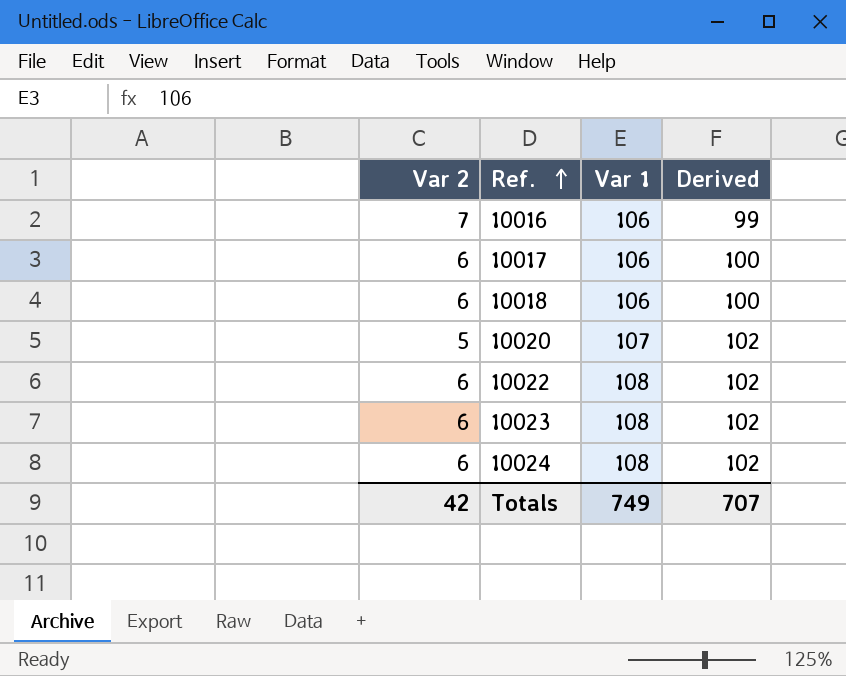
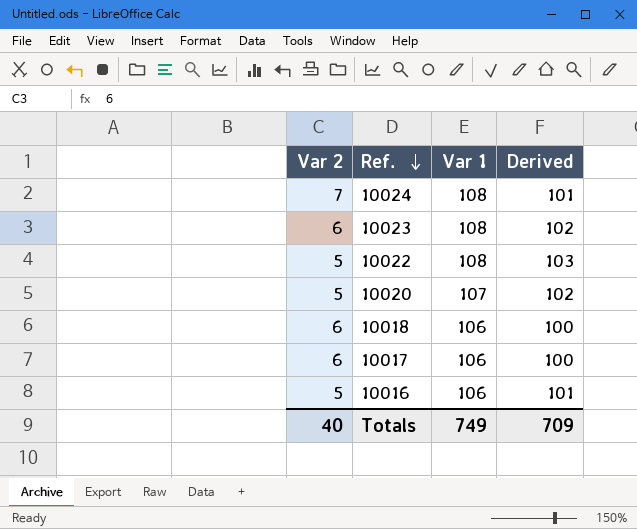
row order: Ref. ascending -> Ref. descending
10024 | Var 2: 6 -> 7
10024 | Derived: 102 -> 101
10022 | Var 2: 6 -> 5
10022 | Derived: 102 -> 103
10016 | Var 2: 7 -> 5
10016 | Derived: 99 -> 101
Totals | Var 2: 42 -> 40
Totals | Derived: 707 -> 709

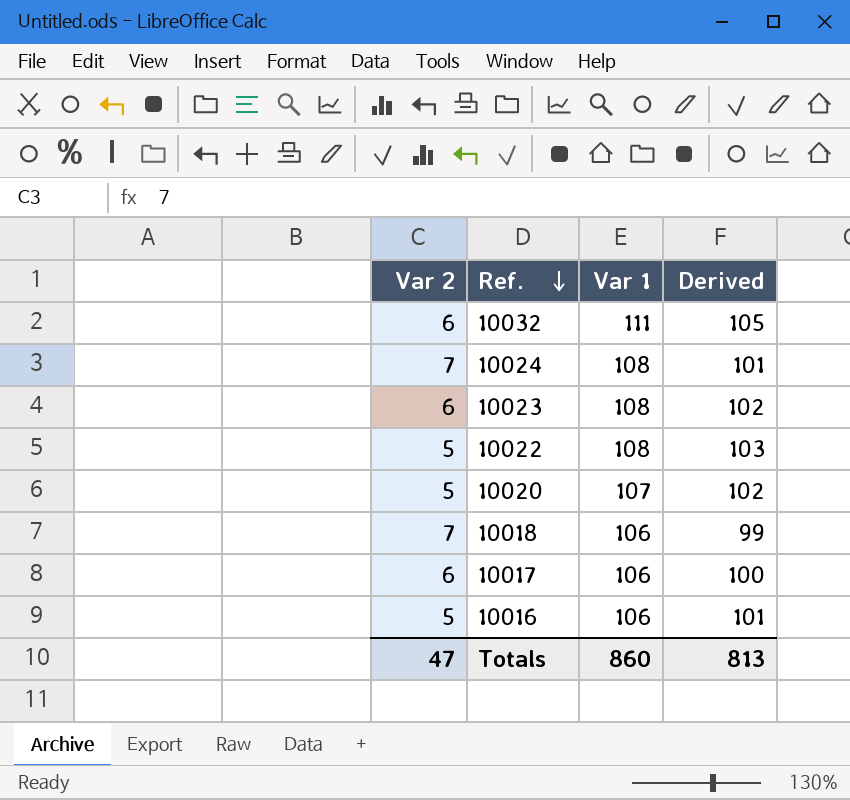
row 10032: none -> 6 | 111 | 105
10018 | Var 2: 6 -> 7
10018 | Derived: 100 -> 99
Totals | Var 2: 40 -> 47
Totals | Var 1: 749 -> 860
Totals | Derived: 709 -> 813

